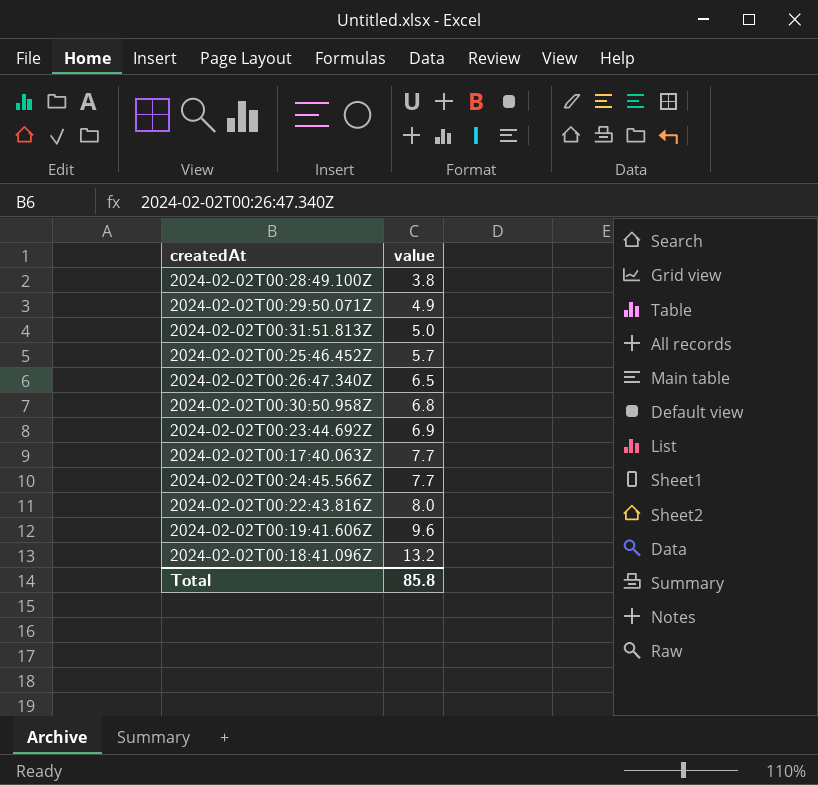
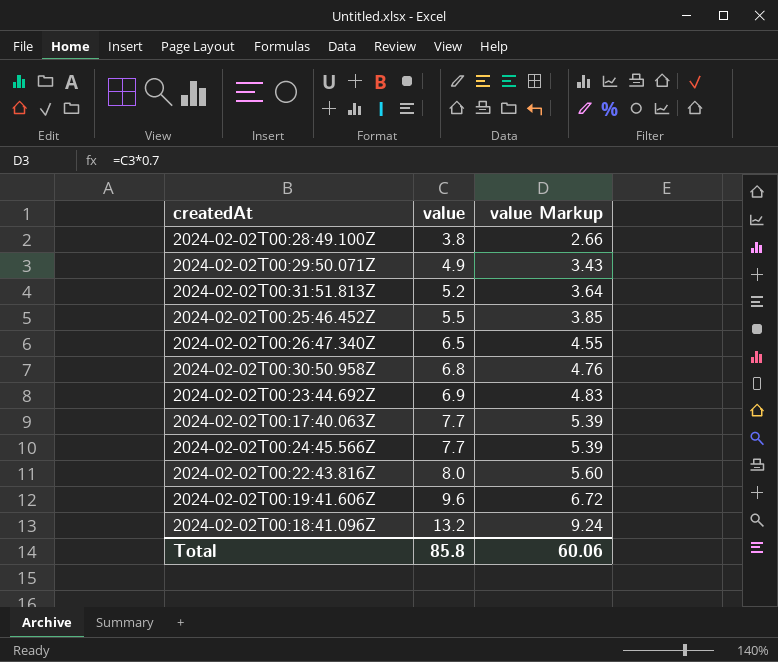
column value Markup | formula: none -> [value] * 0.7
2024-02-02T00:31:51.813Z | value: 5.0 -> 5.2
2024-02-02T00:25:46.452Z | value: 5.7 -> 5.5

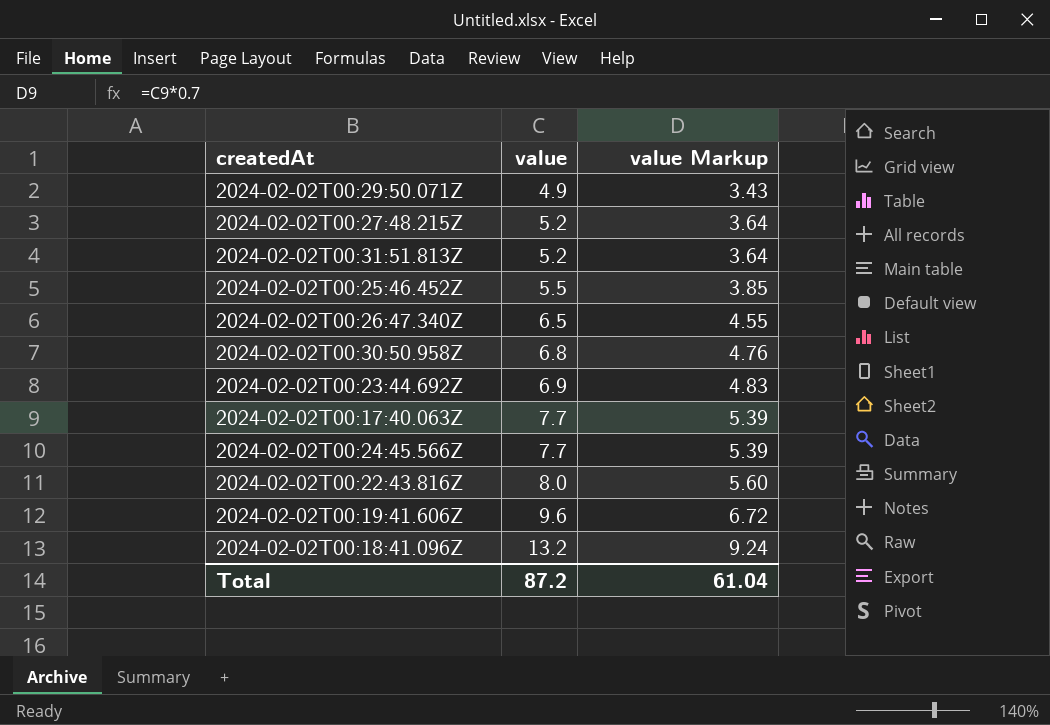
row 2024-02-02T00:28:49.100Z: 3.8 | 2.66 -> none
row 2024-02-02T00:27:48.215Z: none -> 5.2 | 3.64
Total | value: 85.8 -> 87.2
Total | value Markup: 60.06 -> 61.04

